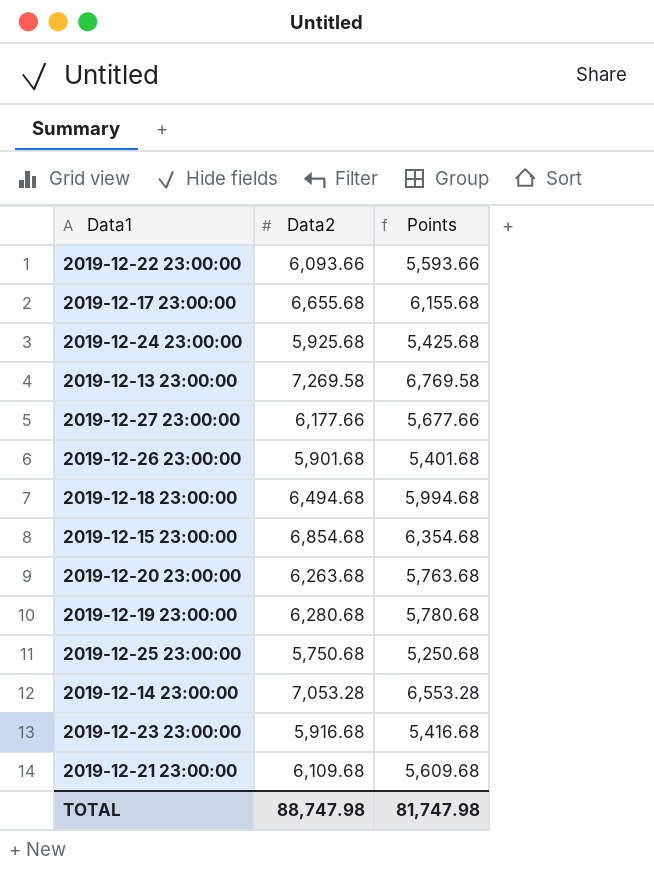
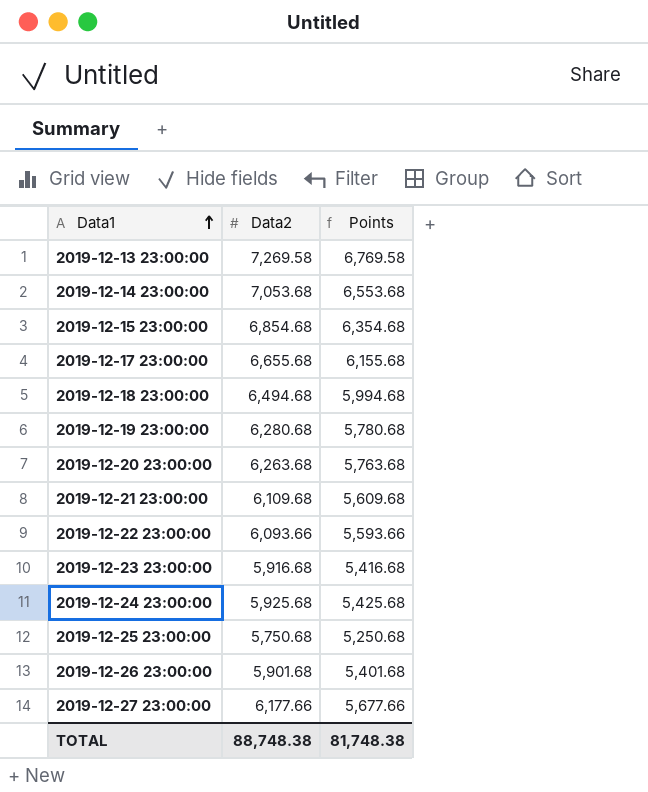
row order: none -> Data1 ascending
2019-12-14 23:00:00 | Data2: 7,053.28 -> 7,053.68
2019-12-14 23:00:00 | Points: 6,553.28 -> 6,553.68
TOTAL | Data2: 88,747.98 -> 88,748.38
TOTAL | Points: 81,747.98 -> 81,748.38

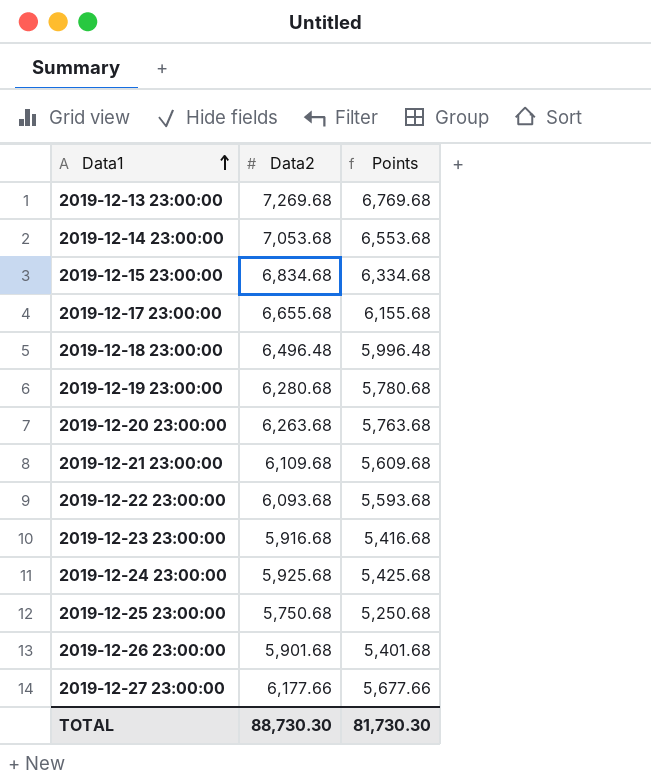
2019-12-13 23:00:00 | Data2: 7,269.58 -> 7,269.68
2019-12-13 23:00:00 | Points: 6,769.58 -> 6,769.68
2019-12-15 23:00:00 | Data2: 6,854.68 -> 6,834.68
2019-12-15 23:00:00 | Points: 6,354.68 -> 6,334.68
2019-12-18 23:00:00 | Data2: 6,494.68 -> 6,496.48
2019-12-18 23:00:00 | Points: 5,994.68 -> 5,996.48
2019-12-22 23:00:00 | Data2: 6,093.66 -> 6,093.68
2019-12-22 23:00:00 | Points: 5,593.66 -> 5,593.68
TOTAL | Data2: 88,748.38 -> 88,730.30
TOTAL | Points: 81,748.38 -> 81,730.30

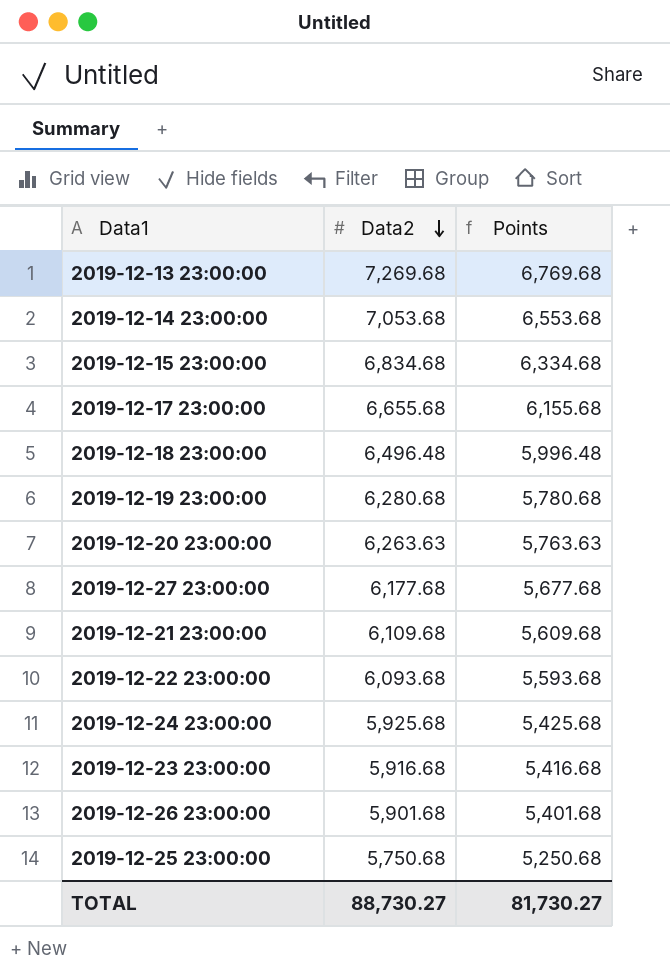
row order: Data1 ascending -> Data2 descending
2019-12-20 23:00:00 | Data2: 6,263.68 -> 6,263.63
2019-12-20 23:00:00 | Points: 5,763.68 -> 5,763.63
2019-12-27 23:00:00 | Data2: 6,177.66 -> 6,177.68
2019-12-27 23:00:00 | Points: 5,677.66 -> 5,677.68
TOTAL | Data2: 88,730.30 -> 88,730.27
TOTAL | Points: 81,730.30 -> 81,730.27

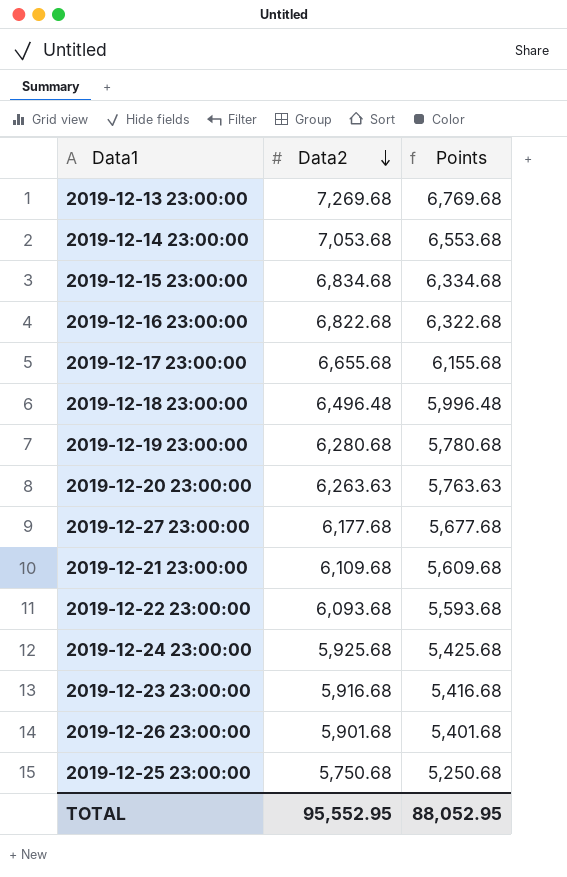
row 2019-12-16 23:00:00: none -> 6,822.68 | 6,322.68
TOTAL | Data2: 88,730.27 -> 95,552.95
TOTAL | Points: 81,730.27 -> 88,052.95

